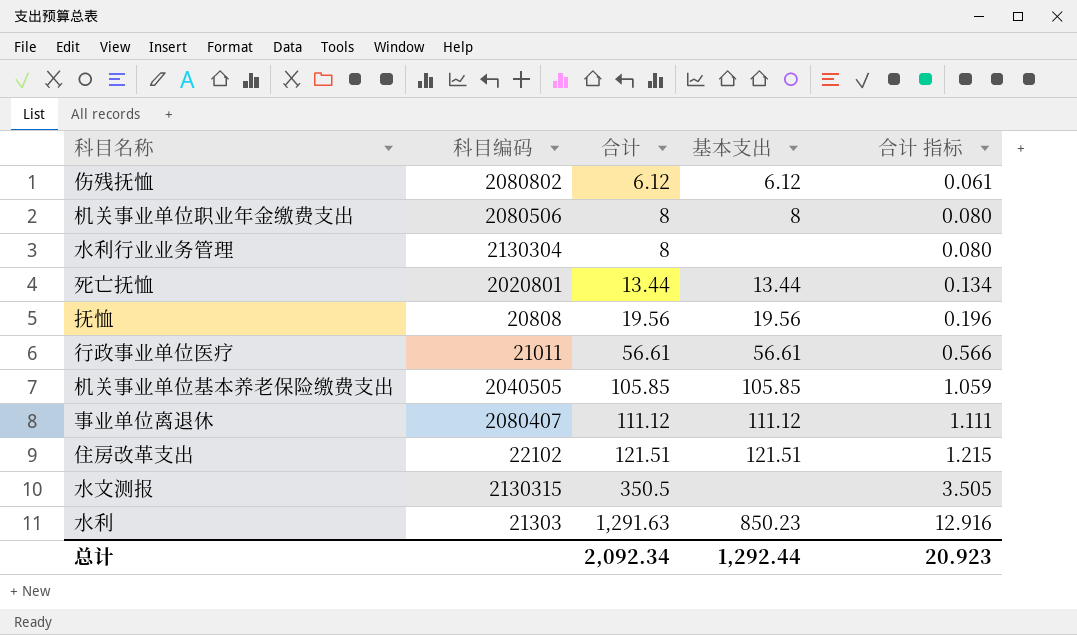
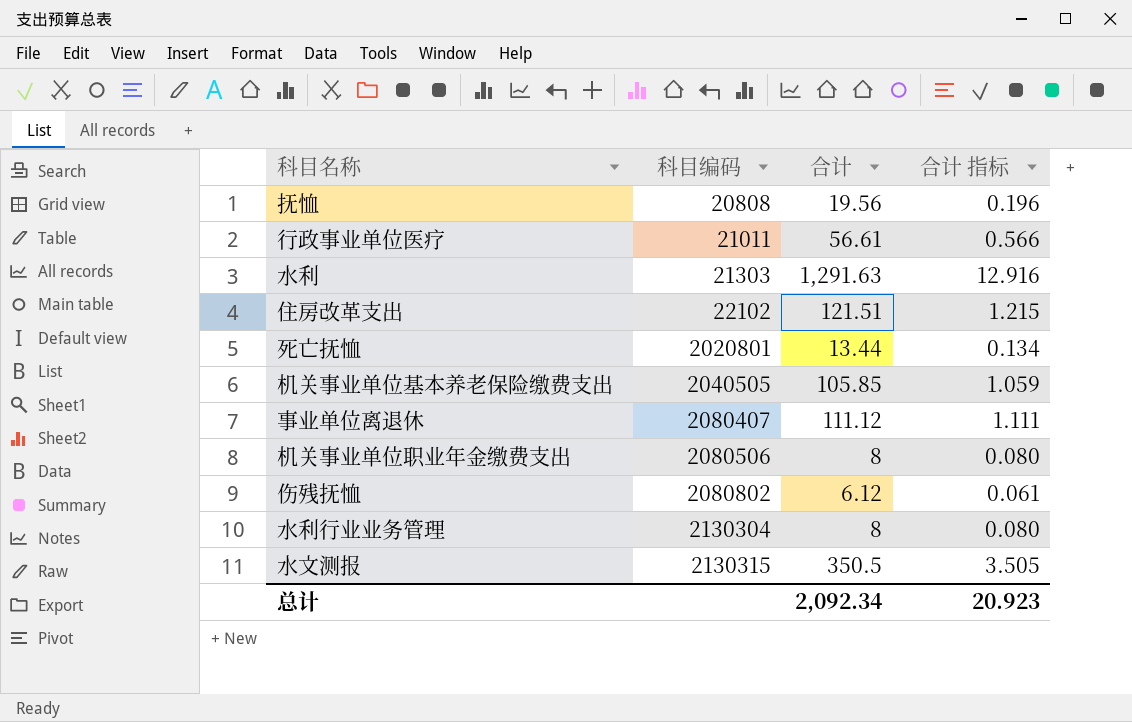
row order: 合计 ascending -> 科目编码 ascending
column 基本支出 | position: 4 -> none

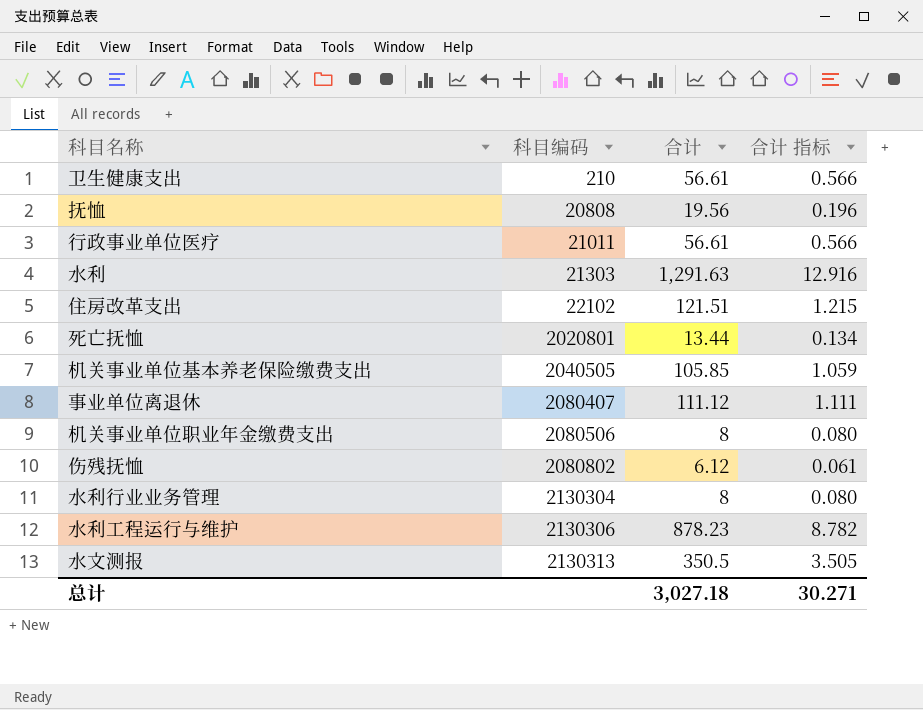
row 卫生健康支出: none -> 210 | 56.61 | 0.566
row 水利工程运行与维护: none -> 2130306 | 878.23 | 8.782
水文测报 | 科目编码: 2130315 -> 2130313
总计 | 合计: 2,092.34 -> 3,027.18
总计 | 合计 指标: 20.923 -> 30.271

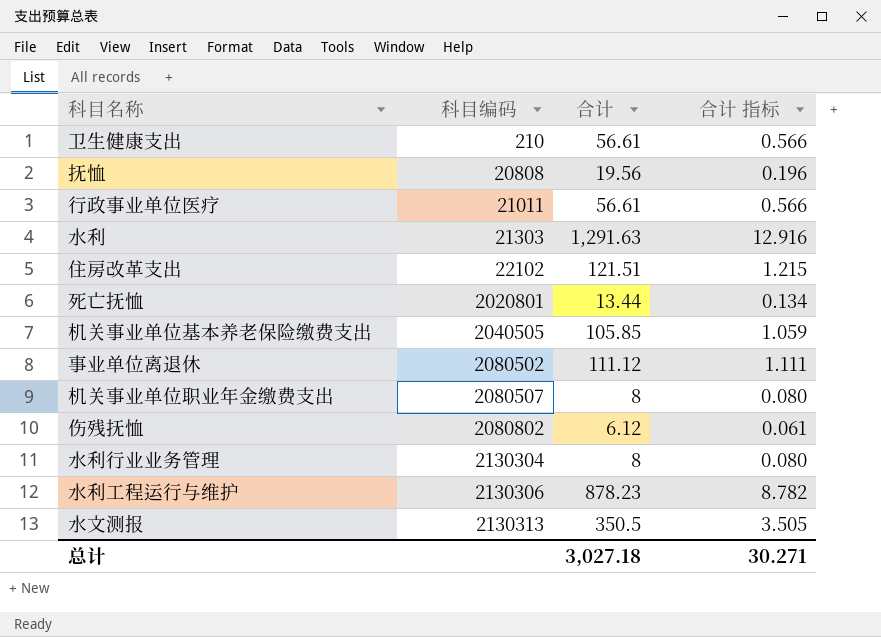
事业单位离退休 | 科目编码: 2080407 -> 2080502
机关事业单位职业年金缴费支出 | 科目编码: 2080506 -> 2080507

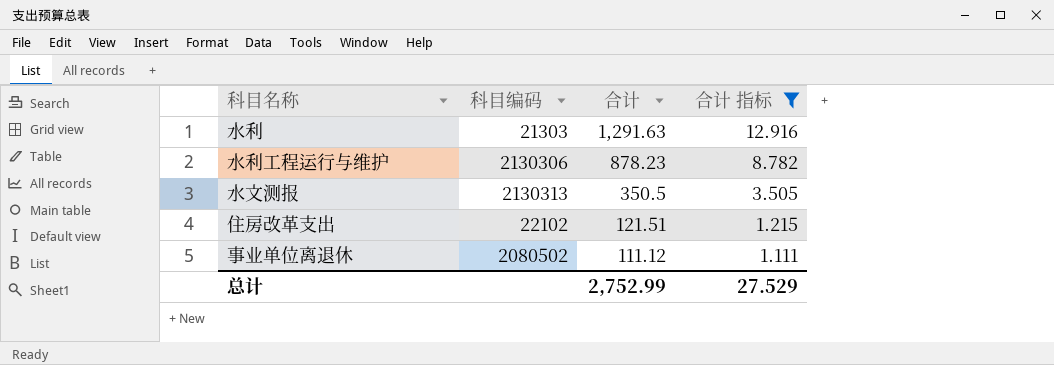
filter: none -> 合计 指标 >= 1.111
row order: 科目编码 ascending -> 合计 descending
总计 | 合计: 3,027.18 -> 2,752.99
总计 | 合计 指标: 30.271 -> 27.529

